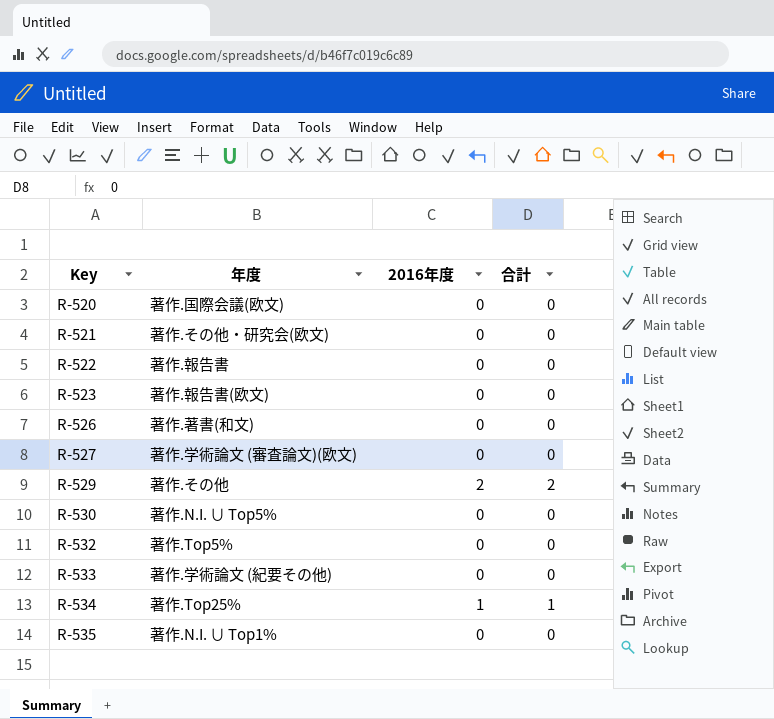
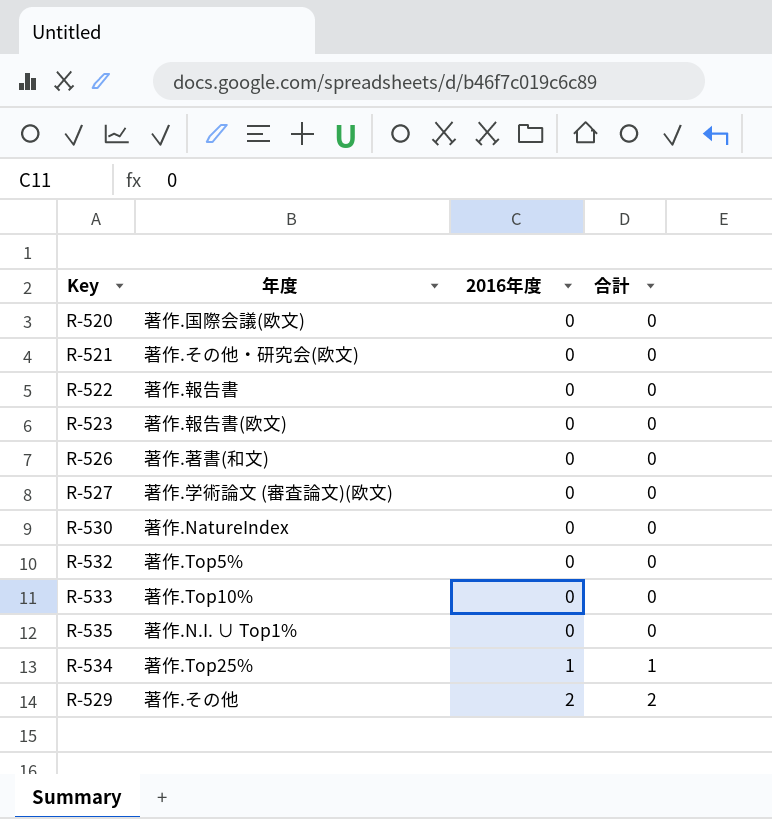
row order: Key ascending -> 2016年度 ascending
R-530 | 年度: 著作.N.I. ∪ Top5% -> 著作.NatureIndex
R-533 | 年度: 著作.学術論文 (紀要その他) -> 著作.Top10%

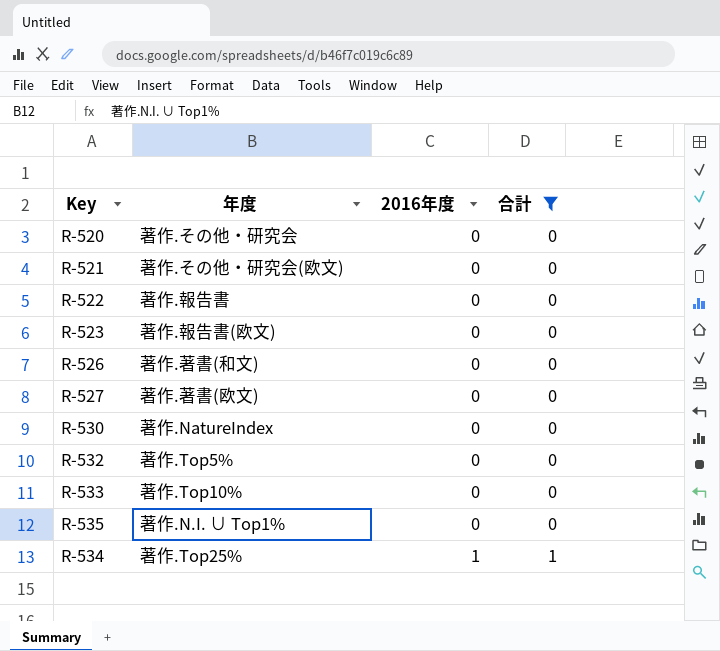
filter: none -> 合計 != 2
R-520 | 年度: 著作.国際会議(欧文) -> 著作.その他・研究会
R-527 | 年度: 著作.学術論文 (審査論文)(欧文) -> 著作.著書(欧文)

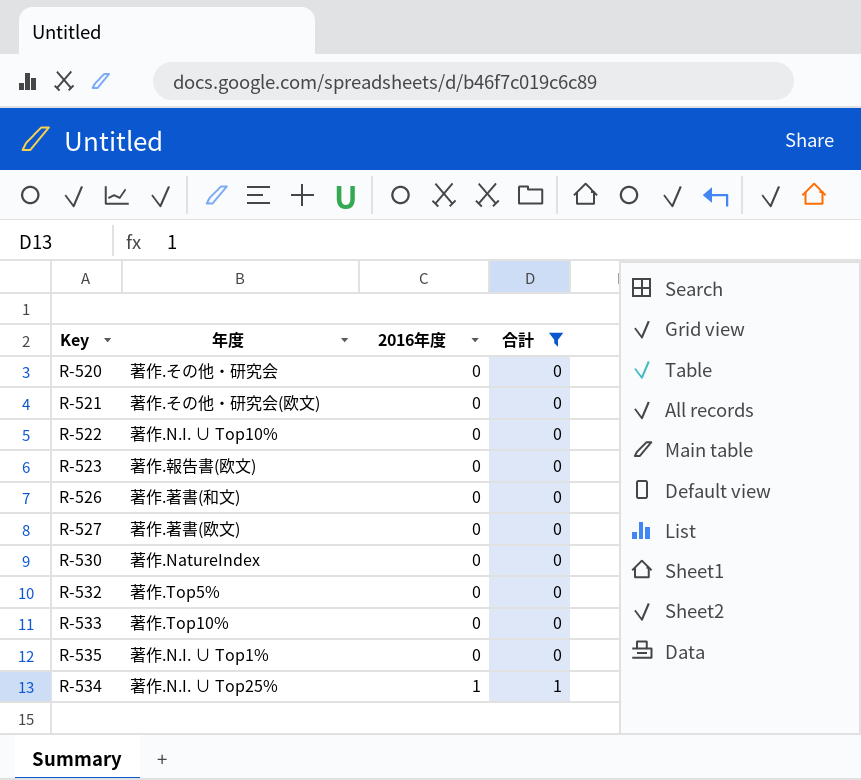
R-522 | 年度: 著作.報告書 -> 著作.N.I. ∪ Top10%
R-534 | 年度: 著作.Top25% -> 著作.N.I. ∪ Top25%

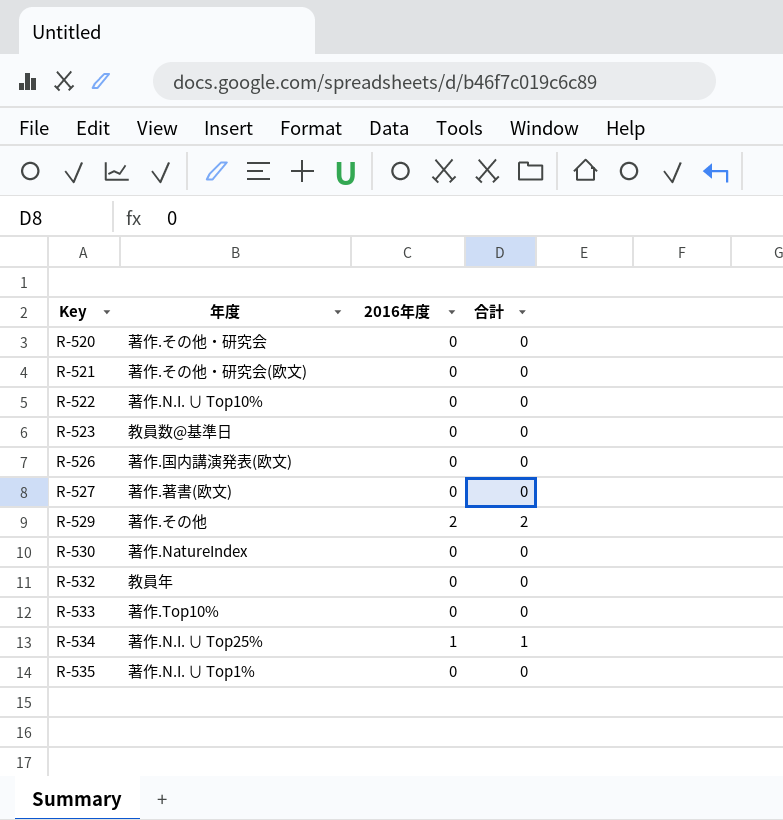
filter: 合計 != 2 -> none
row order: 2016年度 ascending -> Key ascending
R-523 | 年度: 著作.報告書(欧文) -> 教員数@基準日
R-526 | 年度: 著作.著書(和文) -> 著作.国内講演発表(欧文)
R-532 | 年度: 著作.Top5% -> 教員年

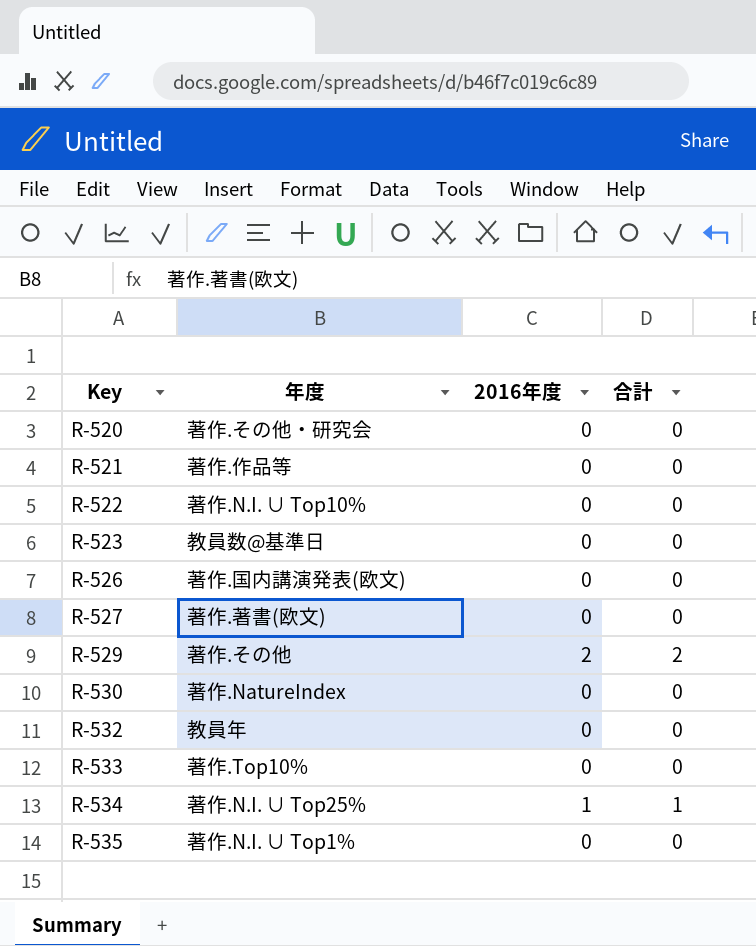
R-521 | 年度: 著作.その他・研究会(欧文) -> 著作.作品等

